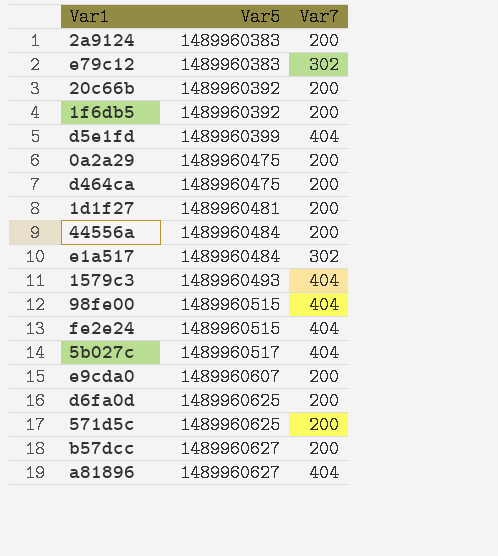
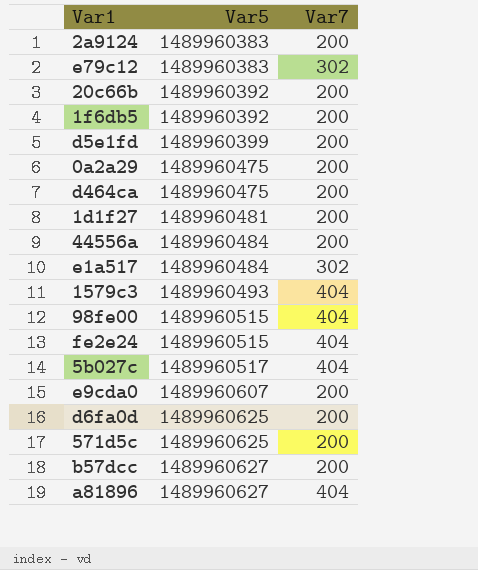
d5e1fd | Var7: 404 -> 200

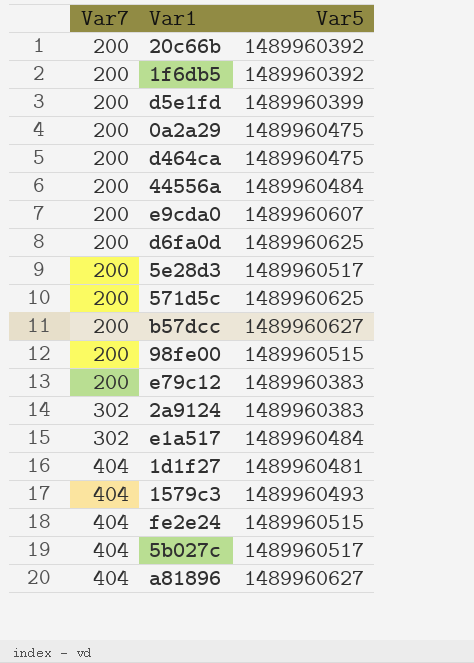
row order: Var5 ascending -> Var7 ascending
column Var7 | position: 3 -> 1
row 5e28d3: none -> 200 | 1489960517
98fe00 | Var7: 404 -> 200
e79c12 | Var7: 302 -> 200
2a9124 | Var7: 200 -> 302
1d1f27 | Var7: 200 -> 404

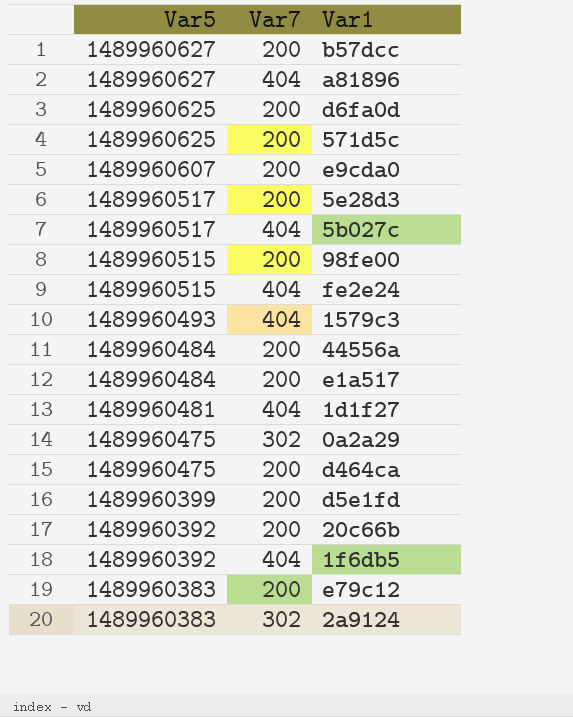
row order: Var7 ascending -> Var5 descending
column Var5 | position: 3 -> 1
e1a517 | Var7: 302 -> 200
0a2a29 | Var7: 200 -> 302
1f6db5 | Var7: 200 -> 404

